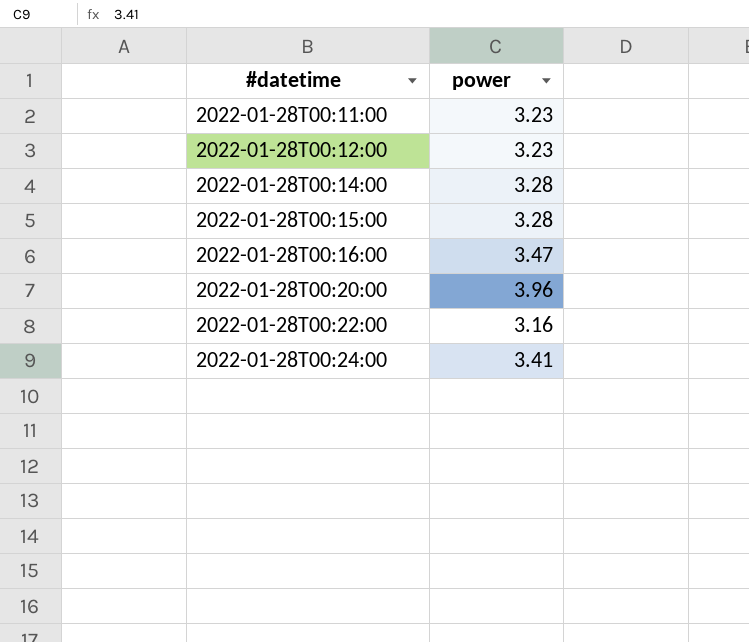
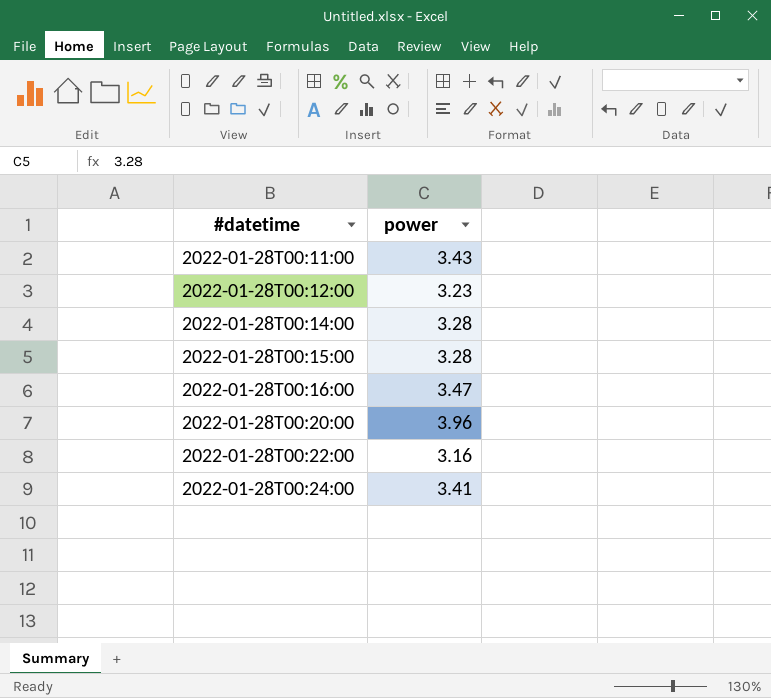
2022-01-28T00:11:00 | power: 3.23 -> 3.43

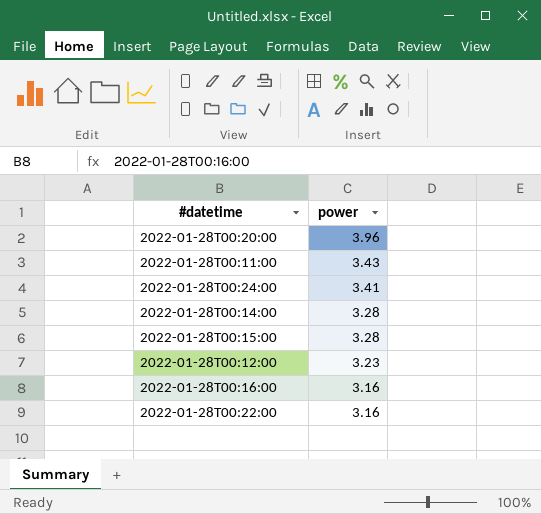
row order: #datetime ascending -> power descending
2022-01-28T00:16:00 | power: 3.47 -> 3.16

